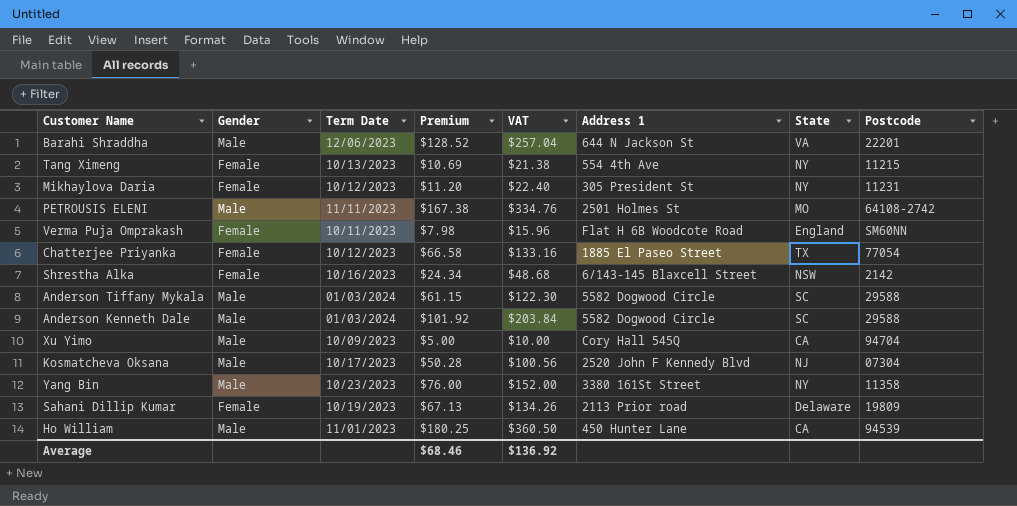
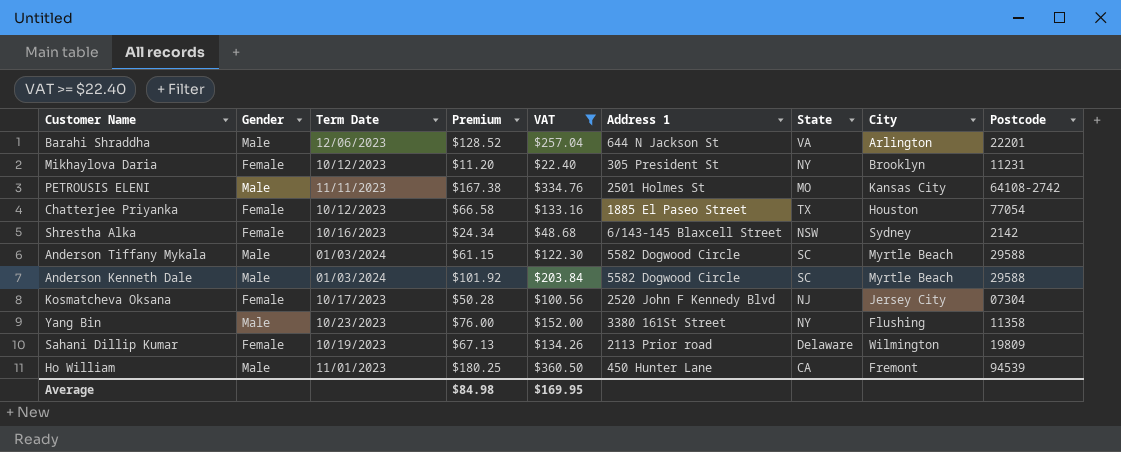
filter: none -> VAT >= $22.40
column City | position: none -> 8
Kosmatcheva Oksana | Gender: Male -> Female
Average | Premium: $68.46 -> $84.98
Average | VAT: $136.92 -> $169.95

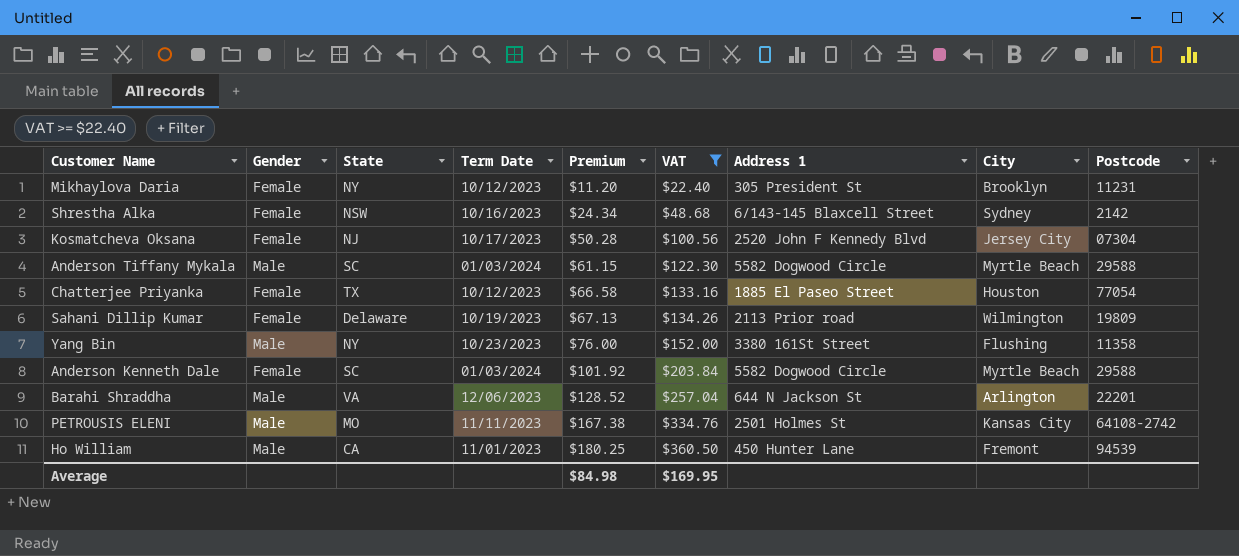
row order: none -> Premium ascending
column State | position: 7 -> 3
Anderson Kenneth Dale | Gender: Male -> Female

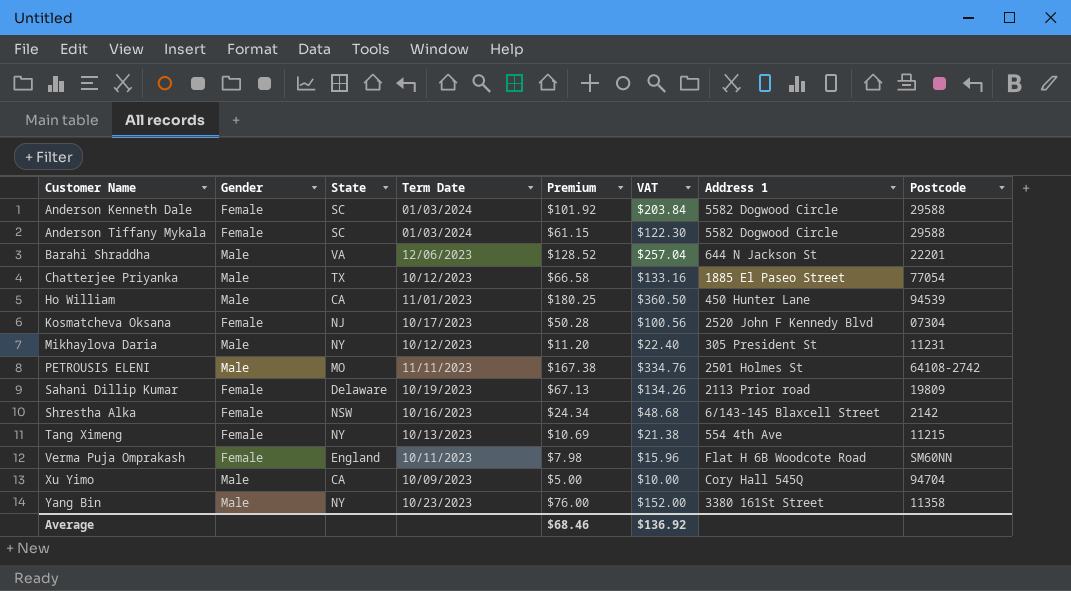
filter: VAT >= $22.40 -> none
row order: Premium ascending -> Customer Name ascending
column City | position: 8 -> none
Anderson Tiffany Mykala | Gender: Male -> Female
Chatterjee Priyanka | Gender: Female -> Male
Mikhaylova Daria | Gender: Female -> Male
Average | Premium: $84.98 -> $68.46
Average | VAT: $169.95 -> $136.92

